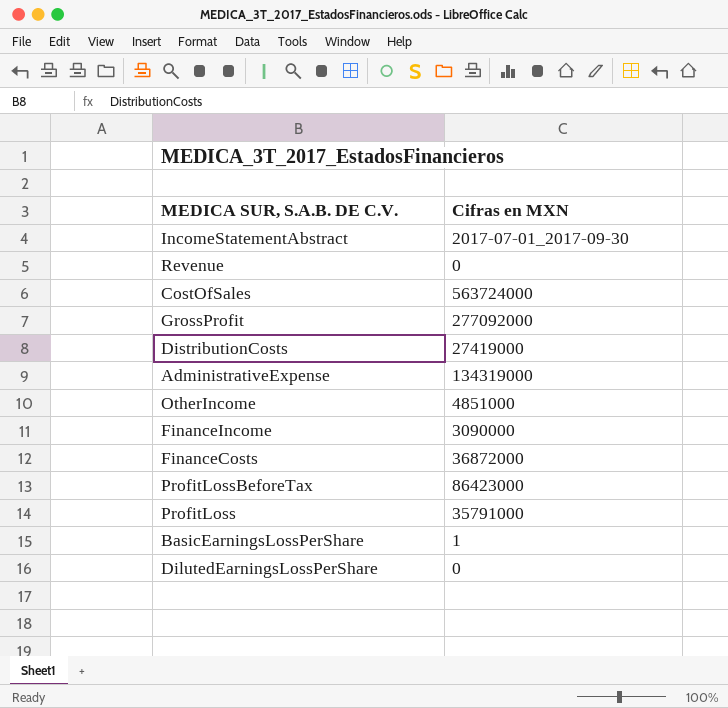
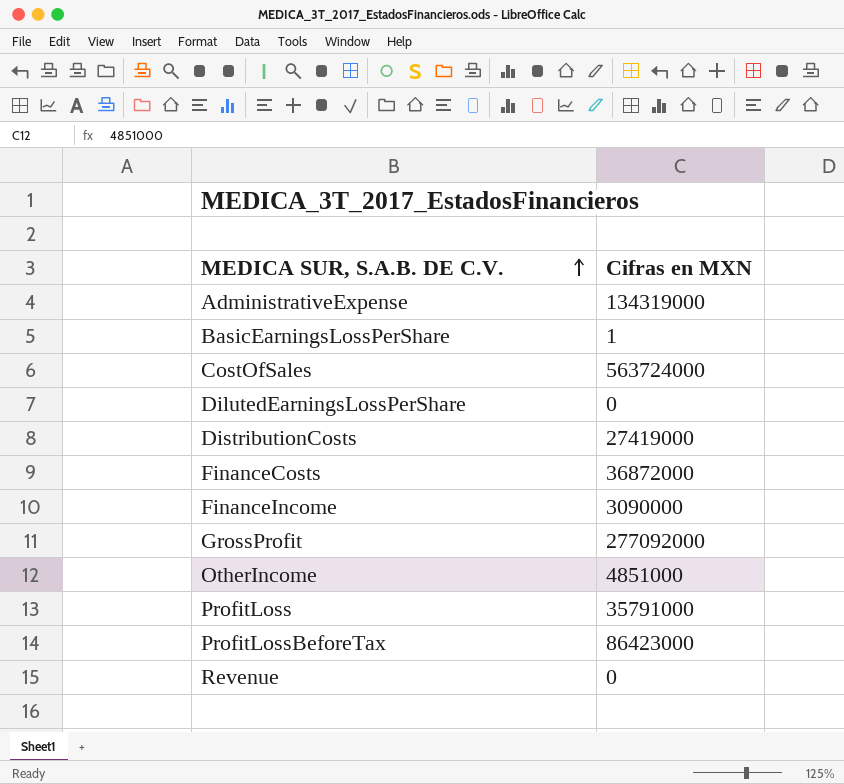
row order: none -> MEDICA SUR, S.A.B. DE C.V. ascending
row IncomeStatementAbstract: 2017-07-01_2017-09-30 -> none

